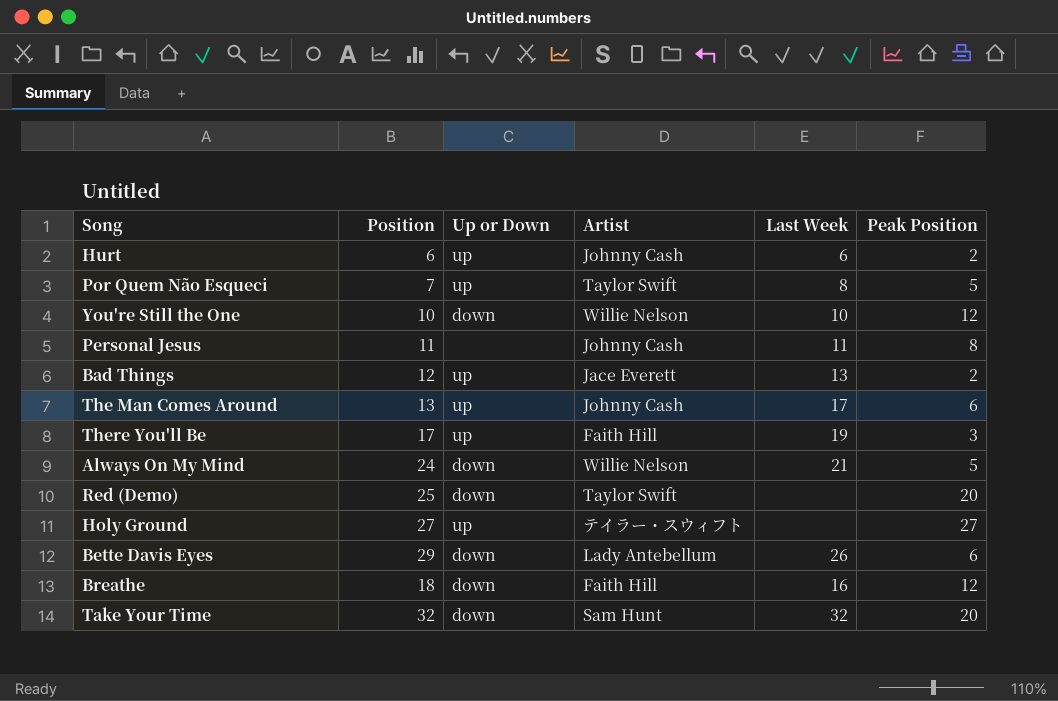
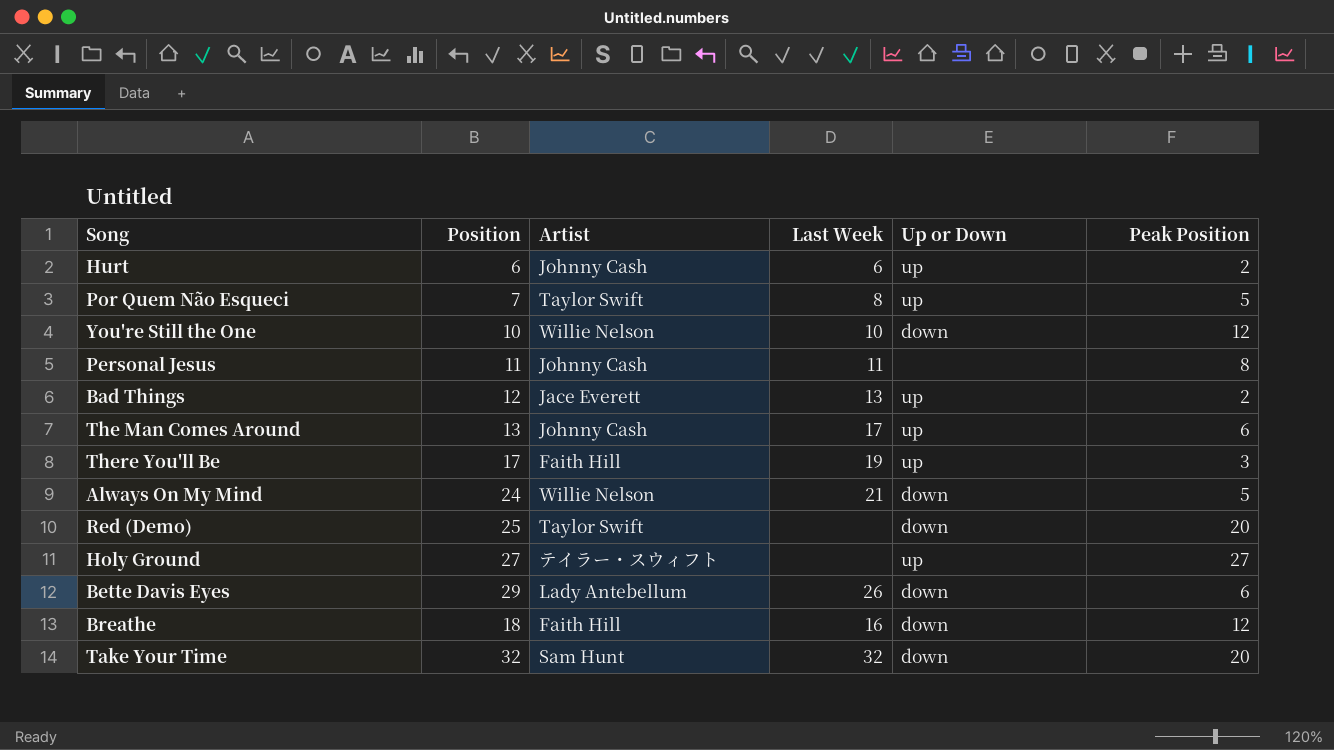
column Up or Down | position: 3 -> 5

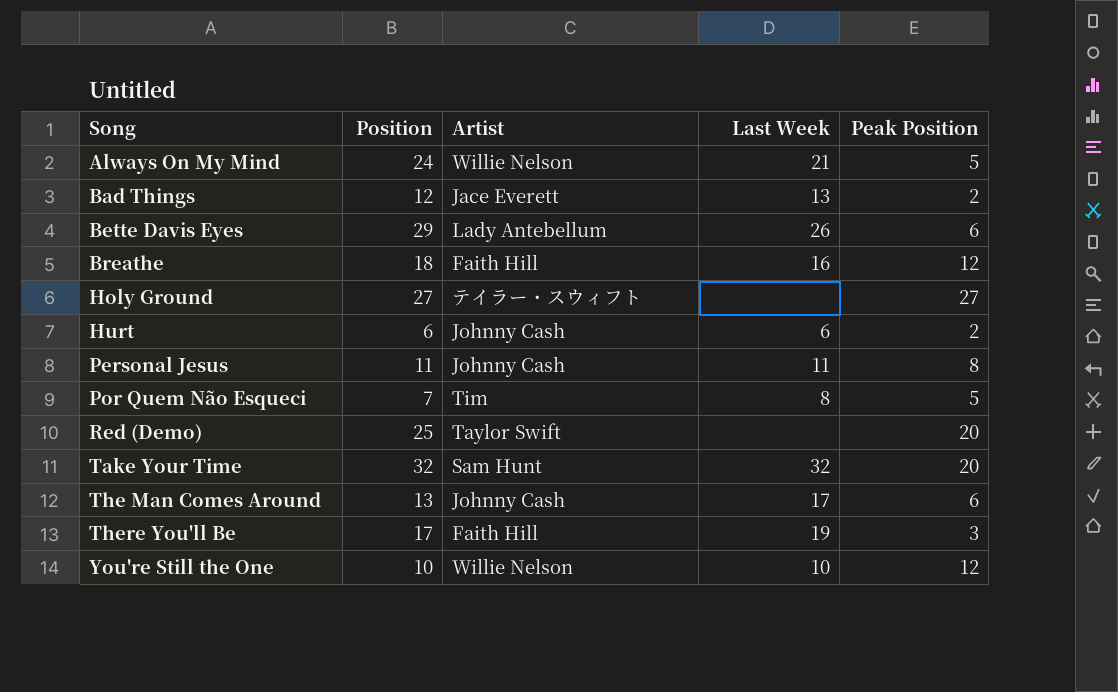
row order: none -> Song ascending
column Up or Down | position: 5 -> none
Por Quem Não Esqueci | Artist: Taylor Swift -> Tim

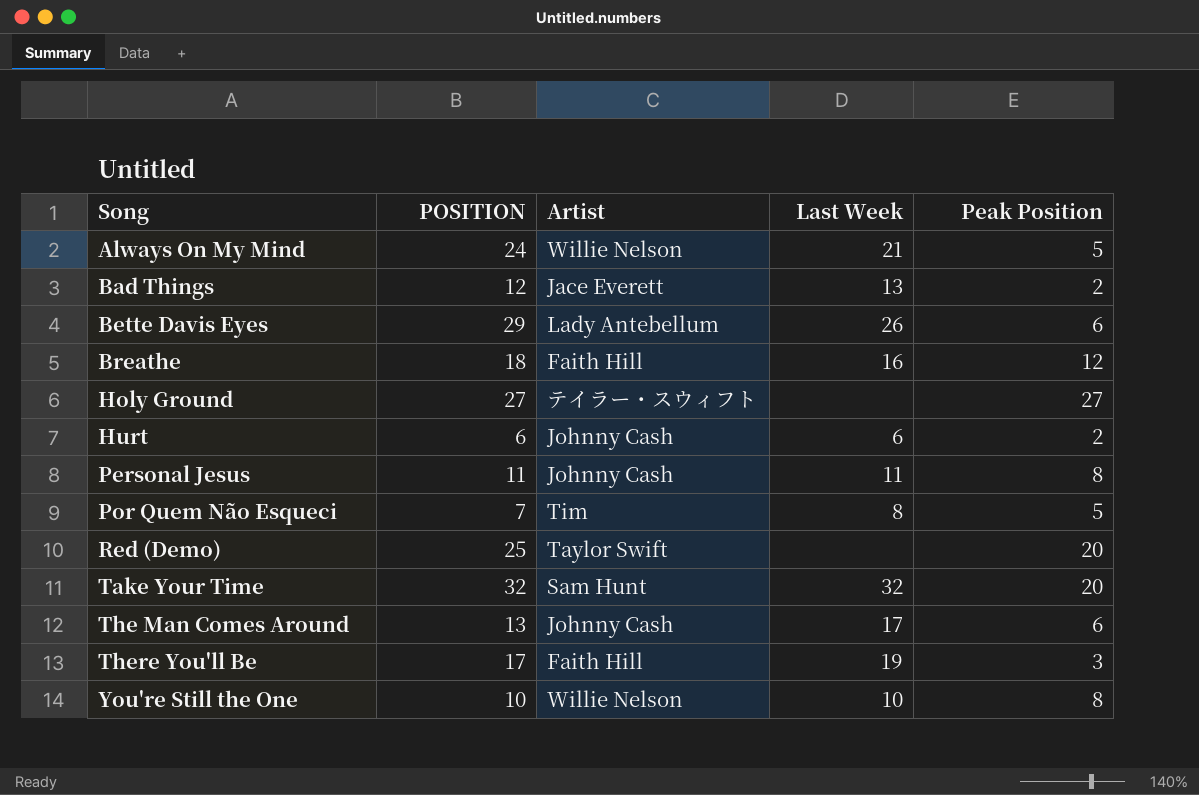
column name: Position -> POSITION
You're Still the One | Peak Position: 12 -> 8

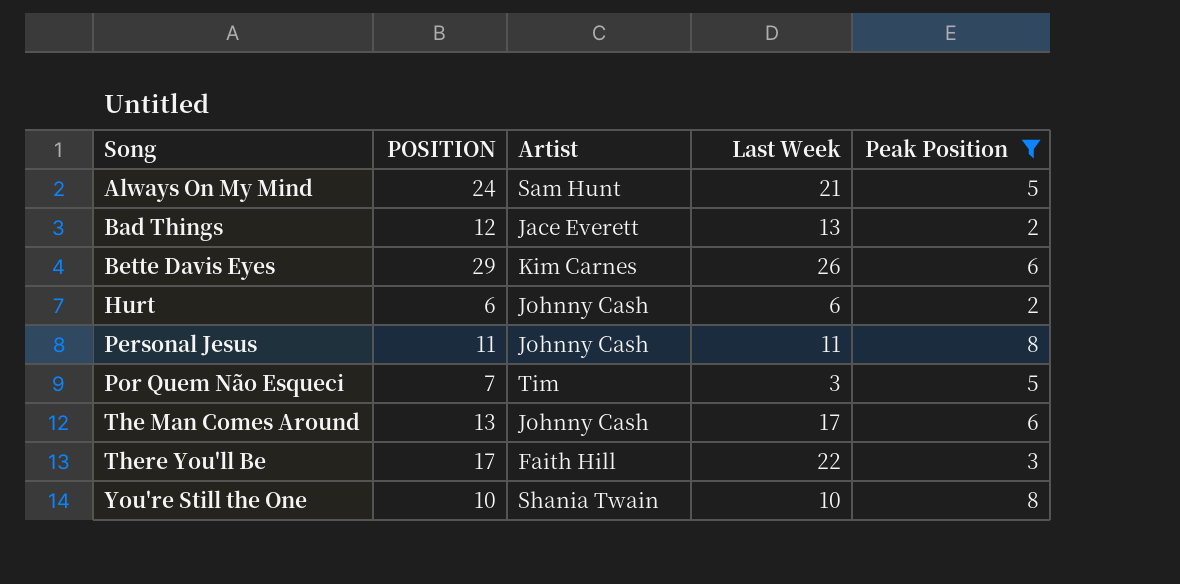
filter: none -> Peak Position <= 8
Always On My Mind | Artist: Willie Nelson -> Sam Hunt
Bette Davis Eyes | Artist: Lady Antebellum -> Kim Carnes
Por Quem Não Esqueci | Last Week: 8 -> 3
There You'll Be | Last Week: 19 -> 22
You're Still the One | Artist: Willie Nelson -> Shania Twain

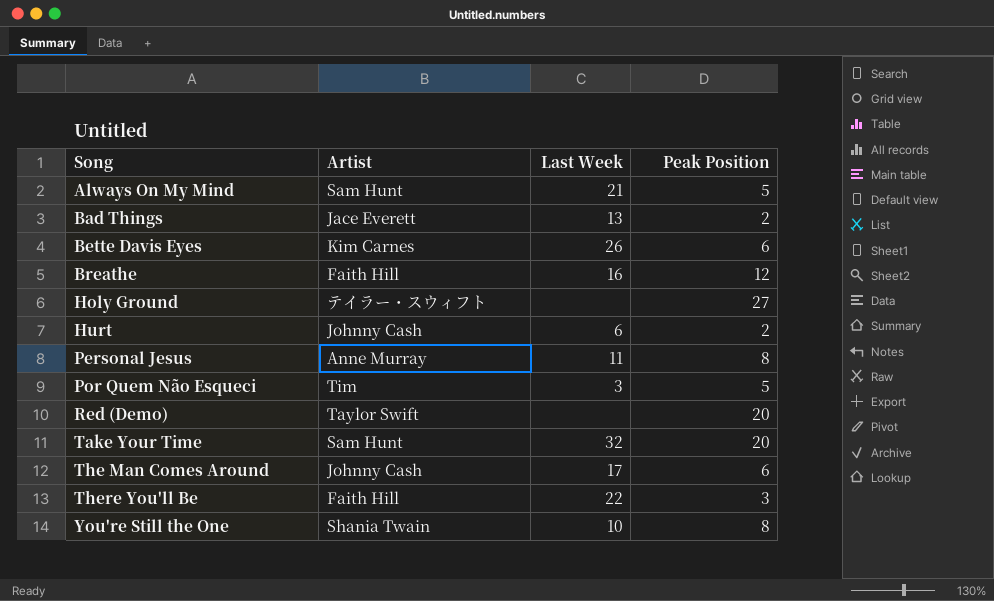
filter: Peak Position <= 8 -> none
column POSITION | position: 2 -> none
Personal Jesus | Artist: Johnny Cash -> Anne Murray

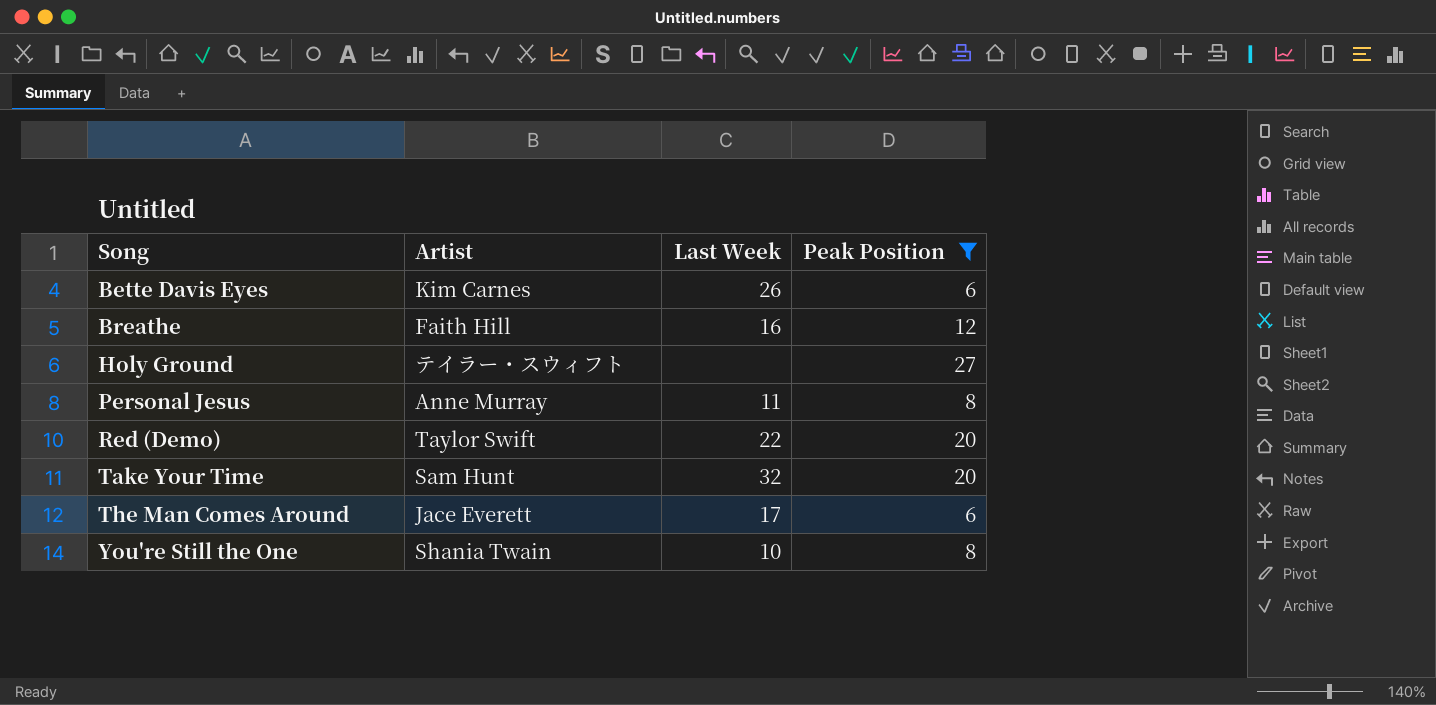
filter: none -> Peak Position >= 6
Red (Demo) | Last Week: none -> 22
The Man Comes Around | Artist: Johnny Cash -> Jace Everett

